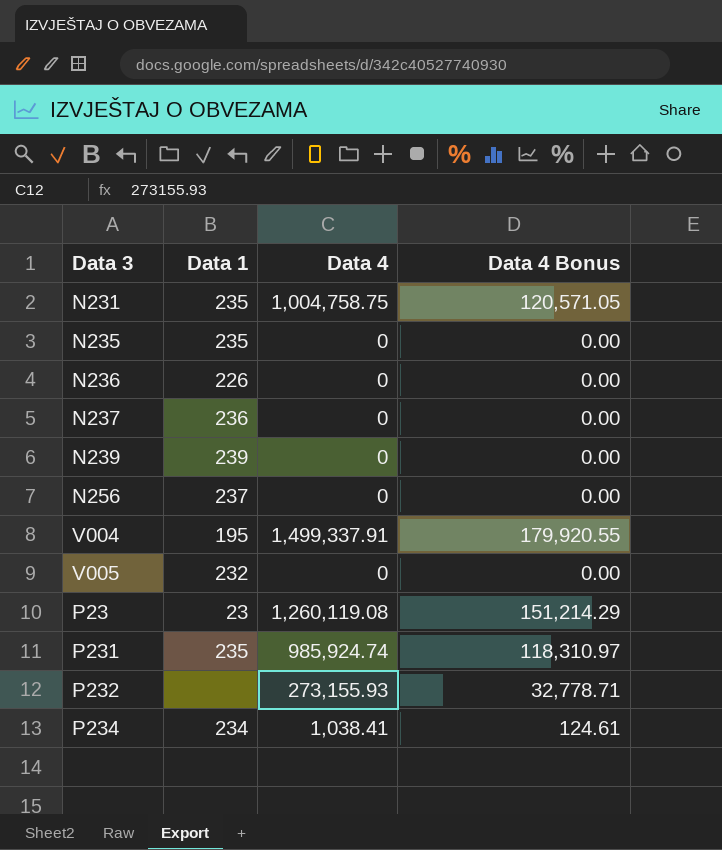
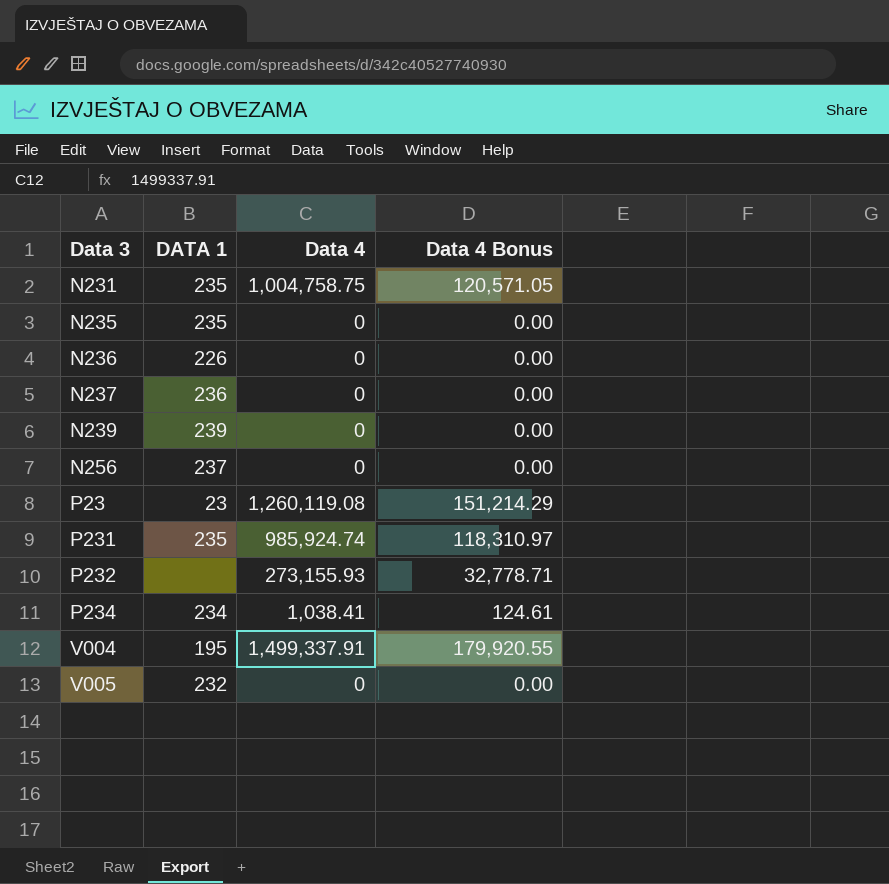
row order: none -> Data 3 ascending
column name: Data 1 -> DATA 1

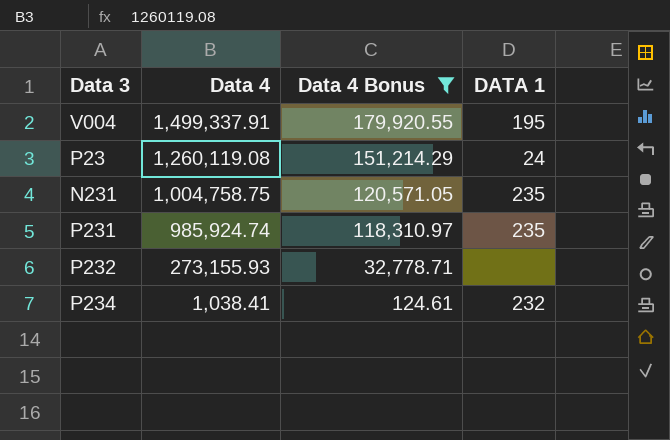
filter: none -> Data 4 Bonus != 0.00
row order: Data 3 ascending -> Data 4 descending
column DATA 1 | position: 2 -> 4
P23 | DATA 1: 23 -> 24
P234 | DATA 1: 234 -> 232

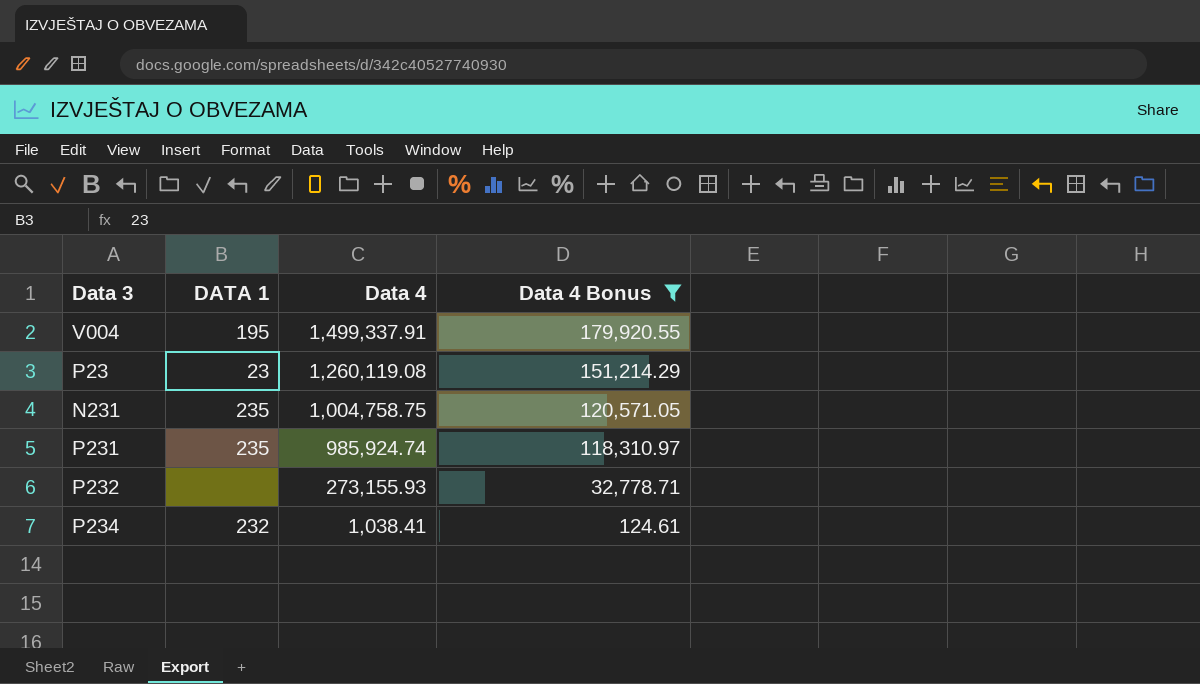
column DATA 1 | position: 4 -> 2
P23 | DATA 1: 24 -> 23

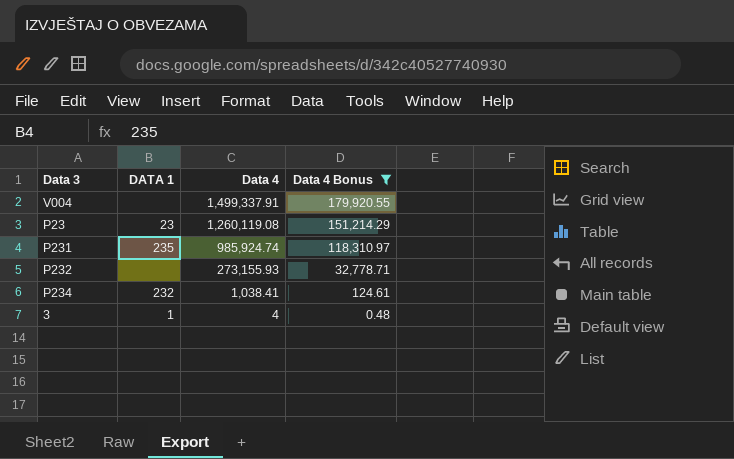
row N231: 235 | 1,004,758.75 | 120,571.05 -> none
V004 | DATA 1: 195 -> none
row 3: none -> 1 | 4 | 0.48

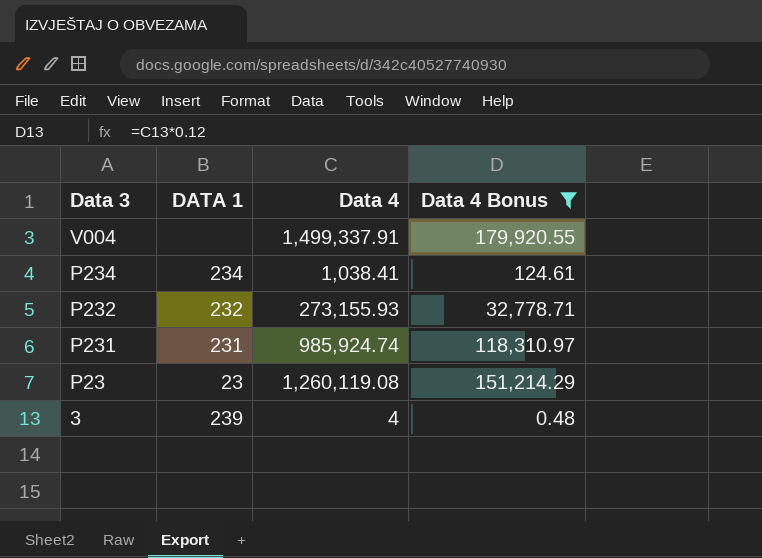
row order: Data 4 descending -> Data 3 descending
P234 | DATA 1: 232 -> 234
P232 | DATA 1: none -> 232
P231 | DATA 1: 235 -> 231
3 | DATA 1: 1 -> 239

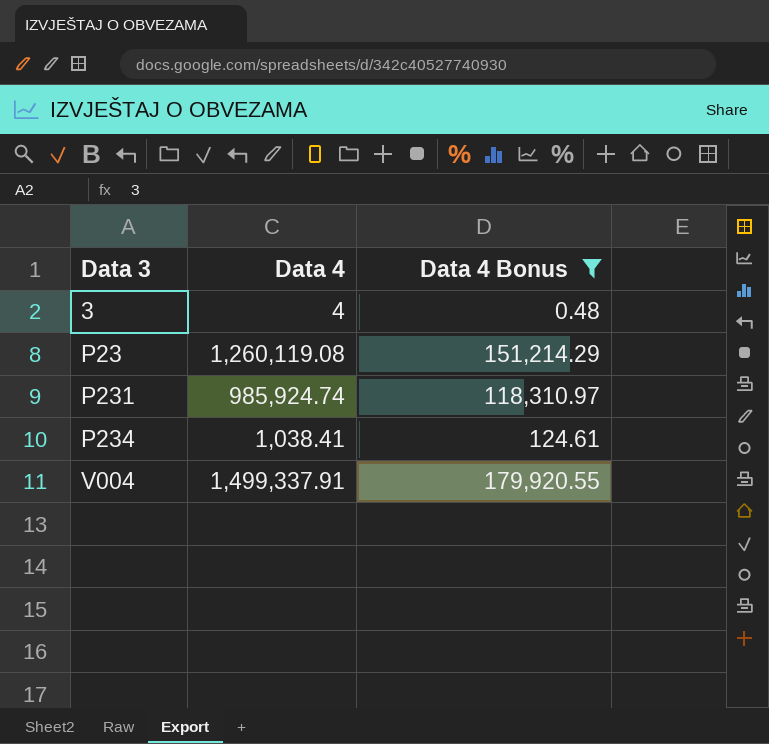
row order: Data 3 descending -> Data 3 ascending
column DATA 1 | position: 2 -> none
row P232: 232 | 273,155.93 | 32,778.71 -> none

